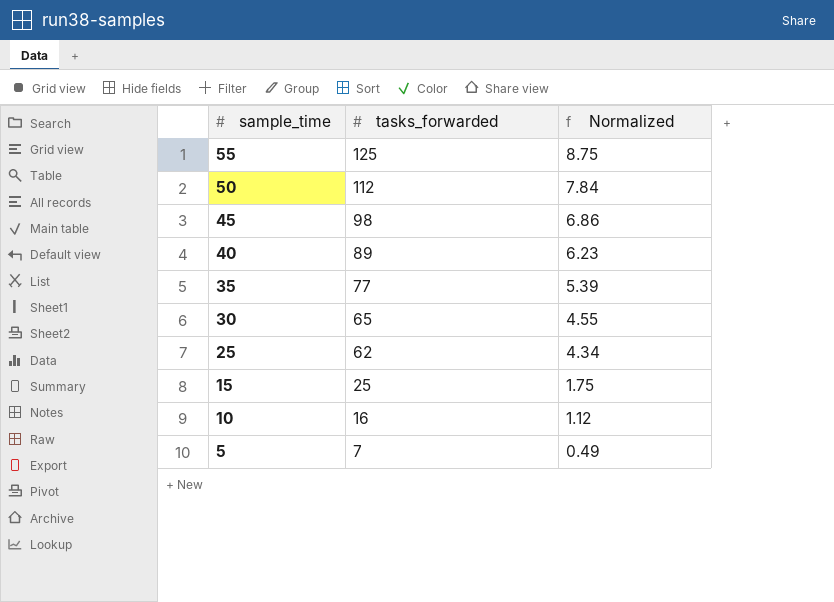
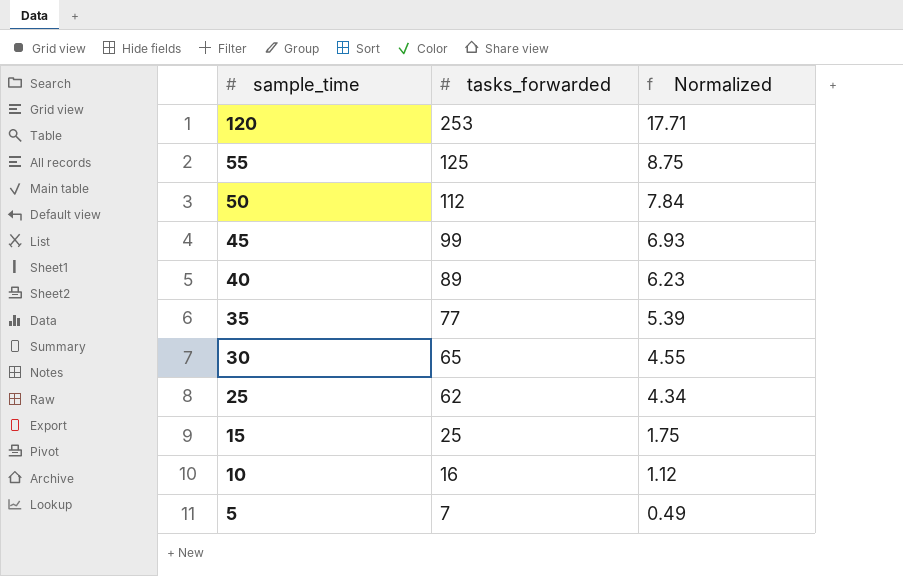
row 120: none -> 253 | 17.71
45 | tasks_forwarded: 98 -> 99
45 | Normalized: 6.86 -> 6.93

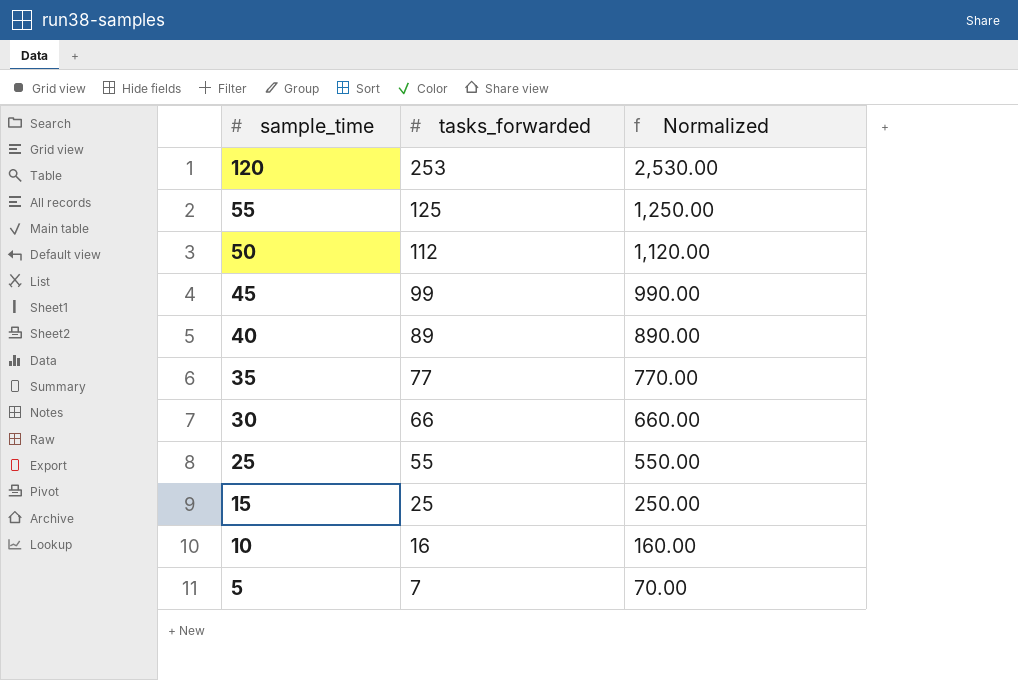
column Normalized | formula: [tasks_forwarded] * 0.07 -> [tasks_forwarded] * 10
30 | tasks_forwarded: 65 -> 66
25 | tasks_forwarded: 62 -> 55

